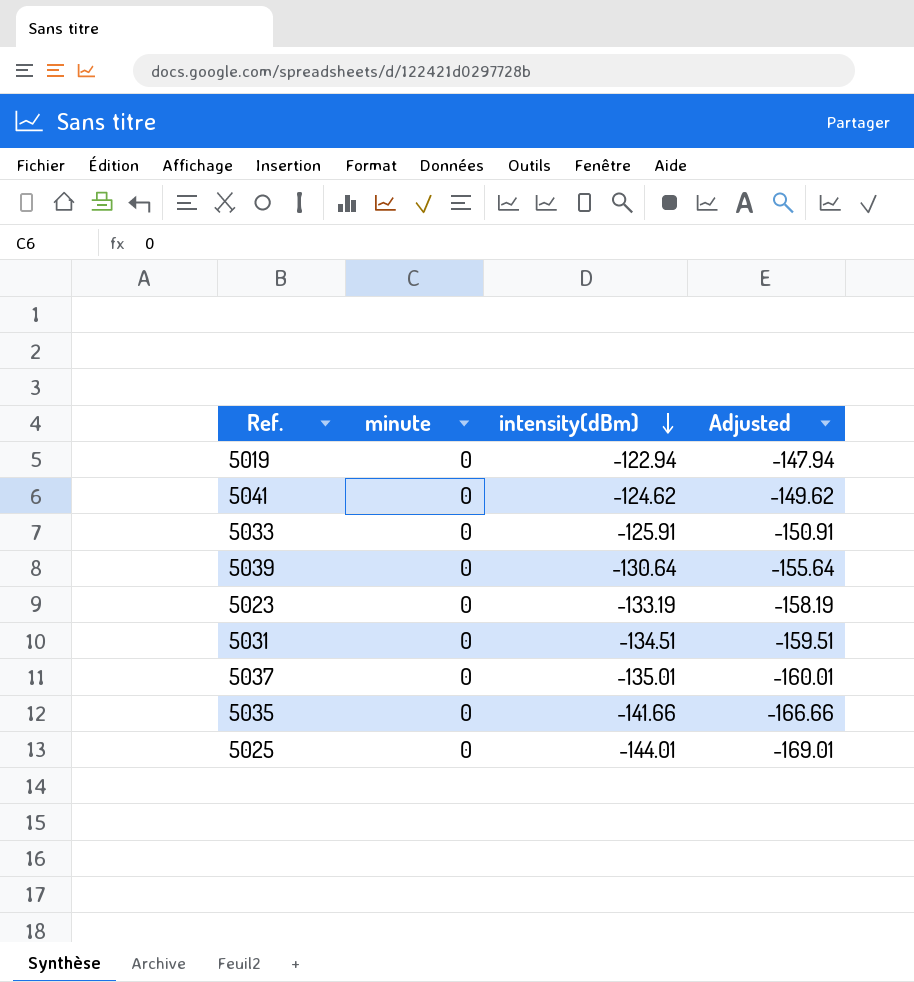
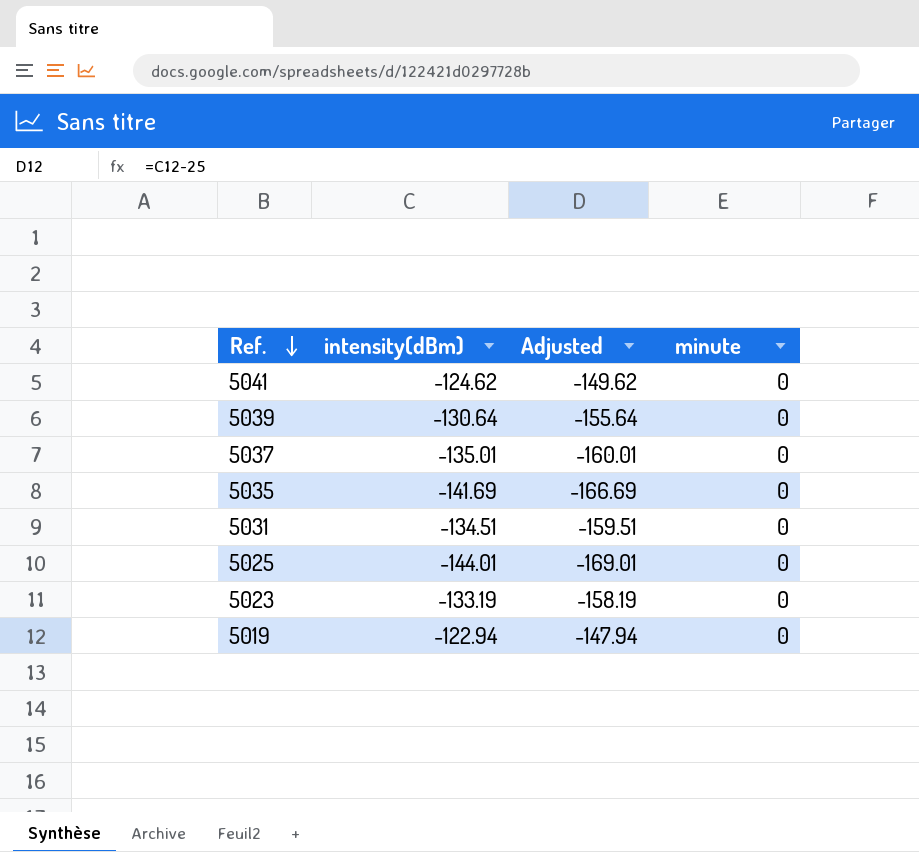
row order: intensity(dBm) descending -> Ref. descending
column minute | position: 2 -> 4
row 5033: 0 | -125.91 | -150.91 -> none
5035 | intensity(dBm): -141.66 -> -141.69
5035 | Adjusted: -166.66 -> -166.69

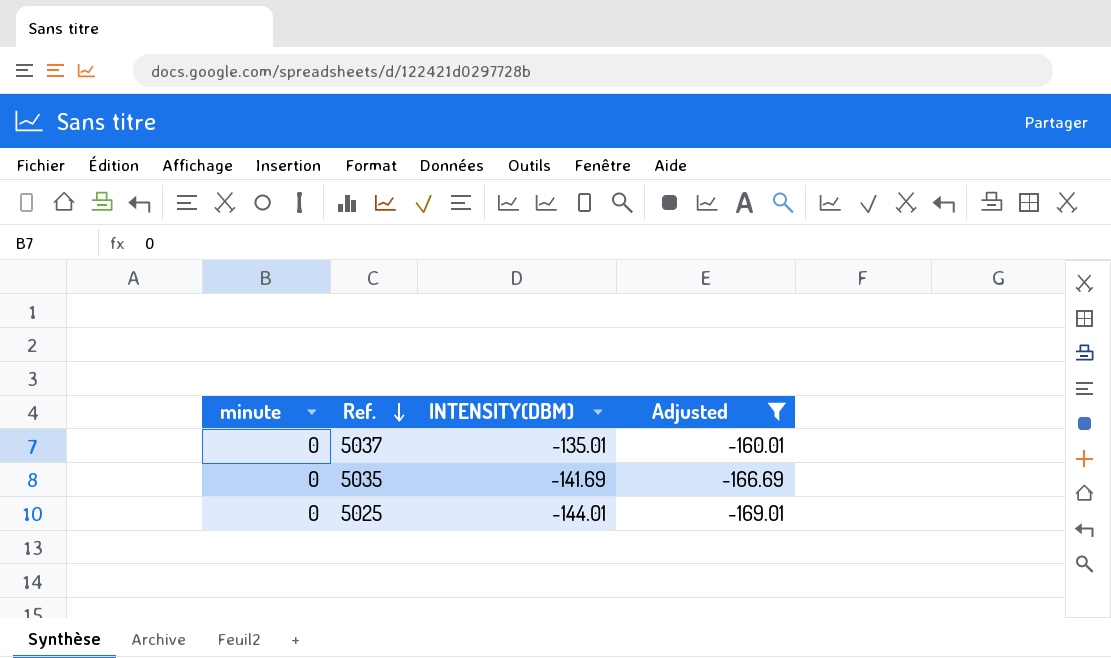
filter: none -> Adjusted <= -160.01
column minute | position: 4 -> 1
column name: intensity(dBm) -> INTENSITY(DBM)

